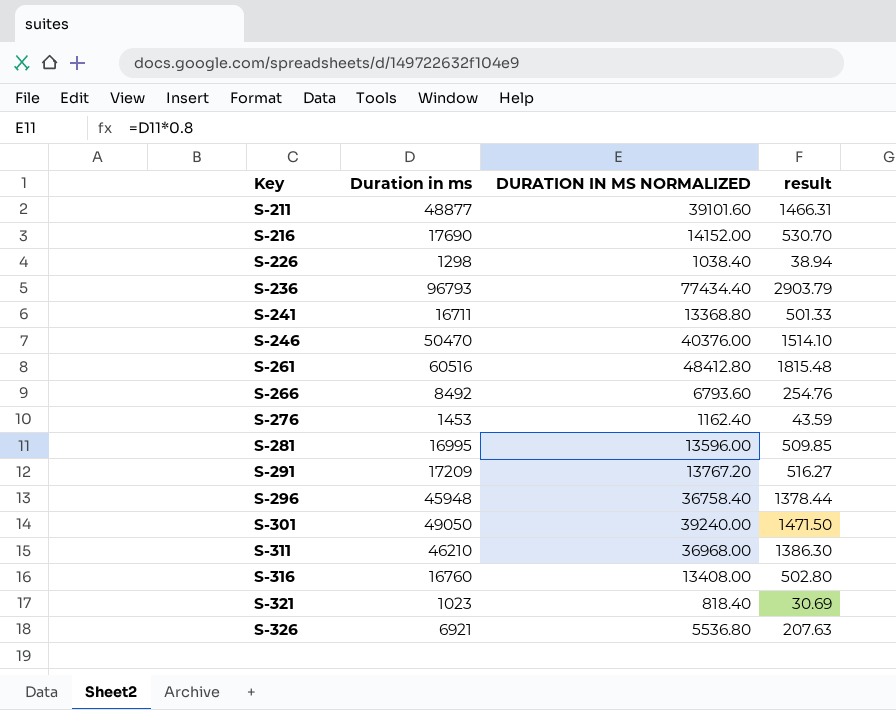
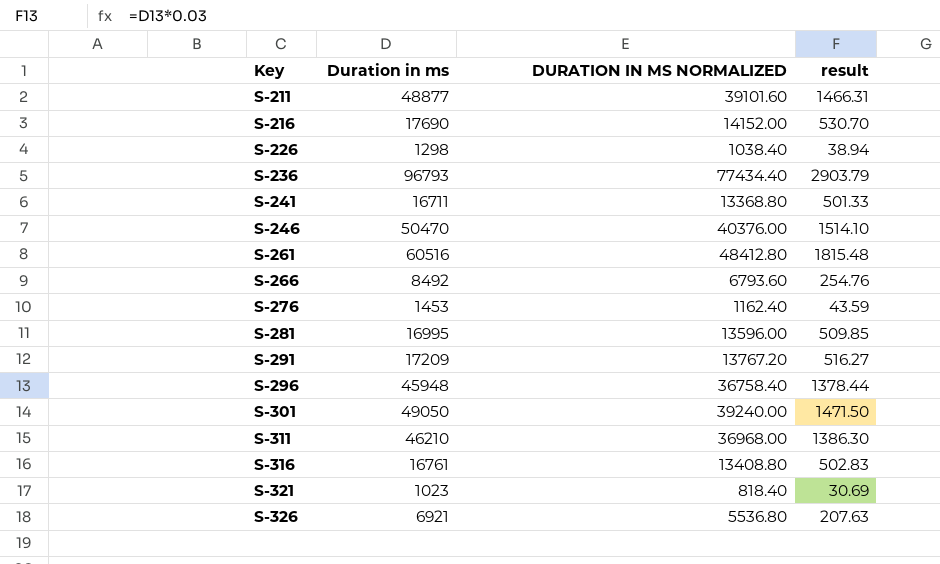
S-316 | Duration in ms: 16760 -> 16761
S-316 | DURATION IN MS NORMALIZED: 13408.00 -> 13408.80
S-316 | result: 502.80 -> 502.83

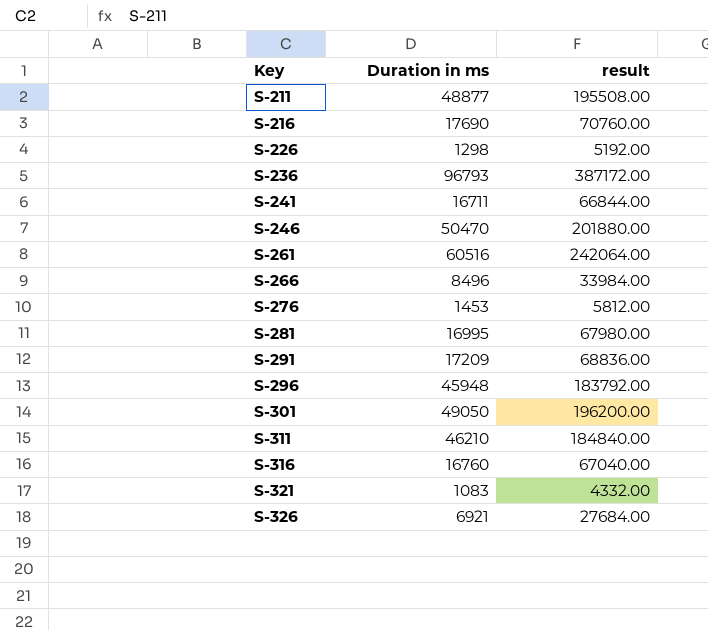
column DURATION IN MS NORMALIZED | formula: [Duration in ms] * 0.8 -> none
column result | formula: [Duration in ms] * 0.03 -> [Duration in ms] * 4
S-266 | Duration in ms: 8492 -> 8496
S-316 | Duration in ms: 16761 -> 16760
S-321 | Duration in ms: 1023 -> 1083

